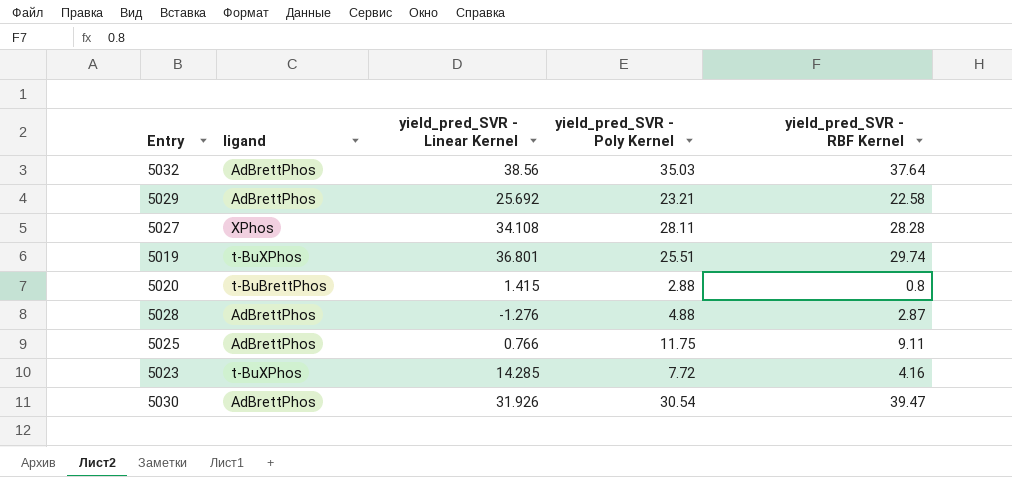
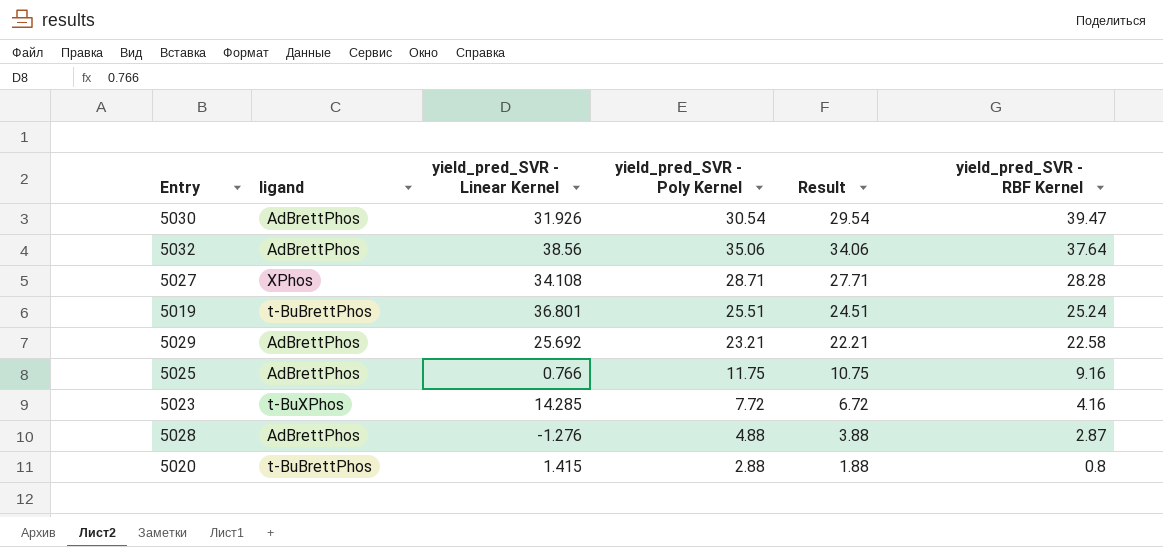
row order: none -> yield_pred_SVR - RBF Kernel descending
column Result | formula: none -> [yield_pred_SVR - Poly Kernel] - 1
5032 | yield_pred_SVR - Poly Kernel: 35.03 -> 35.06
5027 | yield_pred_SVR - Poly Kernel: 28.11 -> 28.71
5019 | ligand: t-BuXPhos -> t-BuBrettPhos
5019 | yield_pred_SVR - RBF Kernel: 29.74 -> 25.24
5025 | yield_pred_SVR - RBF Kernel: 9.11 -> 9.16

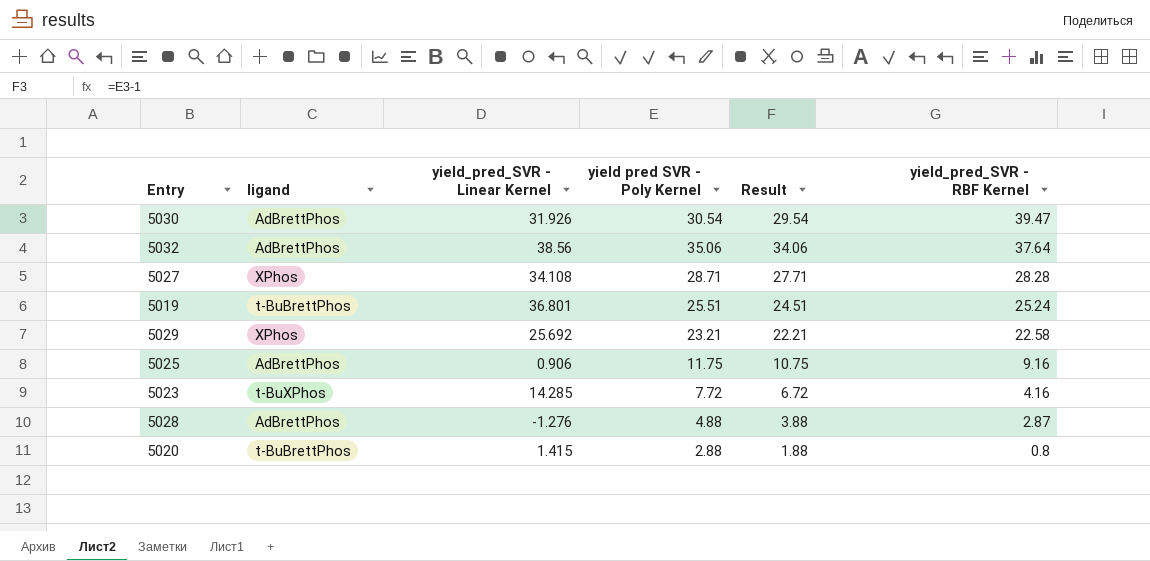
column name: yield_pred_SVR - Poly Kernel -> yield pred SVR - Poly Kernel
5029 | ligand: AdBrettPhos -> XPhos
5025 | yield_pred_SVR - Linear Kernel: 0.766 -> 0.906

